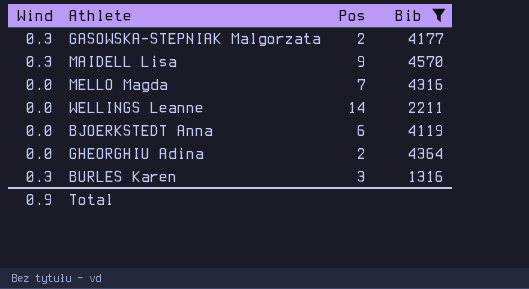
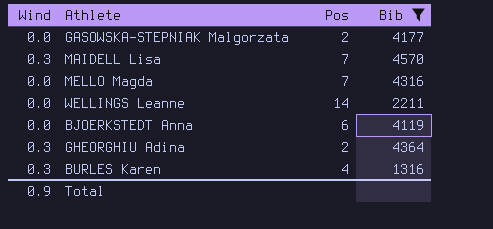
GASOWSKA-STEPNIAK Malgorzata | Wind: 0.3 -> 0.0
MAIDELL Lisa | Pos: 9 -> 7
GHEORGHIU Adina | Wind: 0.0 -> 0.3
BURLES Karen | Pos: 3 -> 4

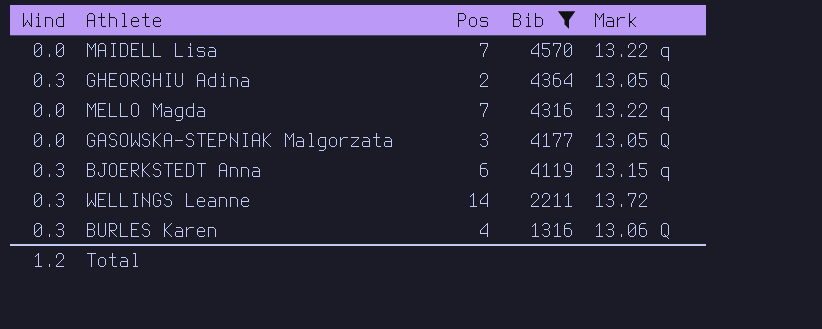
row order: none -> Bib descending
column Mark | position: none -> 5
MAIDELL Lisa | Wind: 0.3 -> 0.0
GASOWSKA-STEPNIAK Malgorzata | Pos: 2 -> 3
BJOERKSTEDT Anna | Wind: 0.0 -> 0.3
WELLINGS Leanne | Wind: 0.0 -> 0.3
Total | Wind: 0.9 -> 1.2

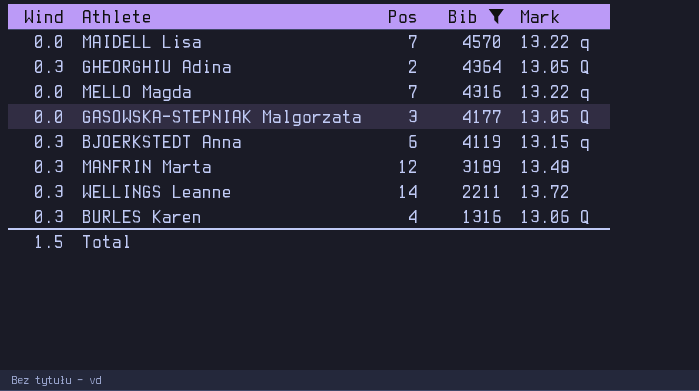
row MANFRIN Marta: none -> 0.3 | 12 | 3189 | 13.48
Total | Wind: 1.2 -> 1.5

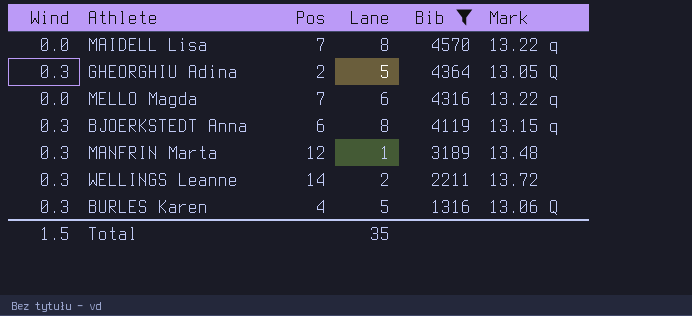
column Lane | position: none -> 4
row GASOWSKA-STEPNIAK Malgorzata: 0.0 | 3 | 4177 | 13.05 Q -> none

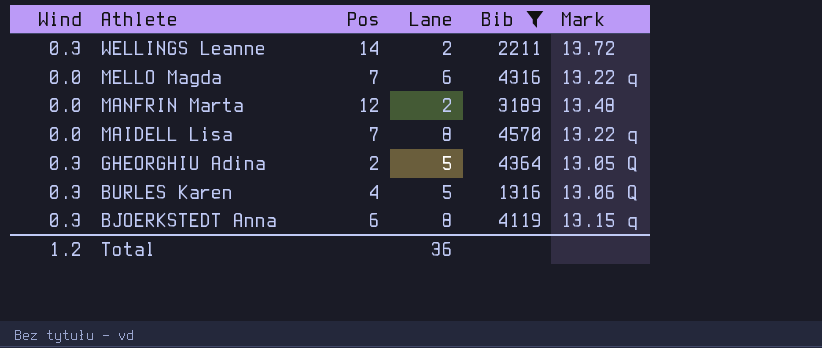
row order: Bib descending -> Athlete descending
MANFRIN Marta | Wind: 0.3 -> 0.0
MANFRIN Marta | Lane: 1 -> 2
Total | Wind: 1.5 -> 1.2
Total | Lane: 35 -> 36

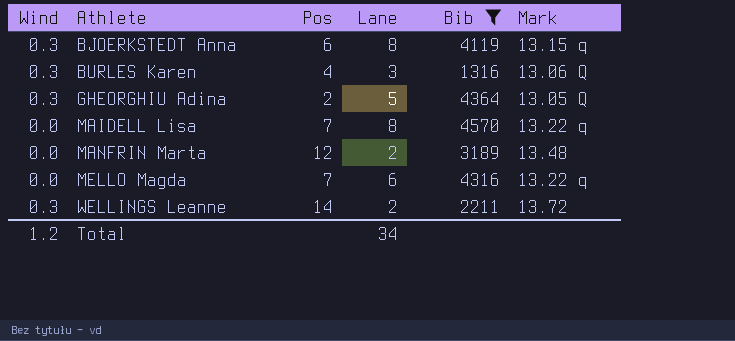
row order: Athlete descending -> Athlete ascending
BURLES Karen | Lane: 5 -> 3
Total | Lane: 36 -> 34

